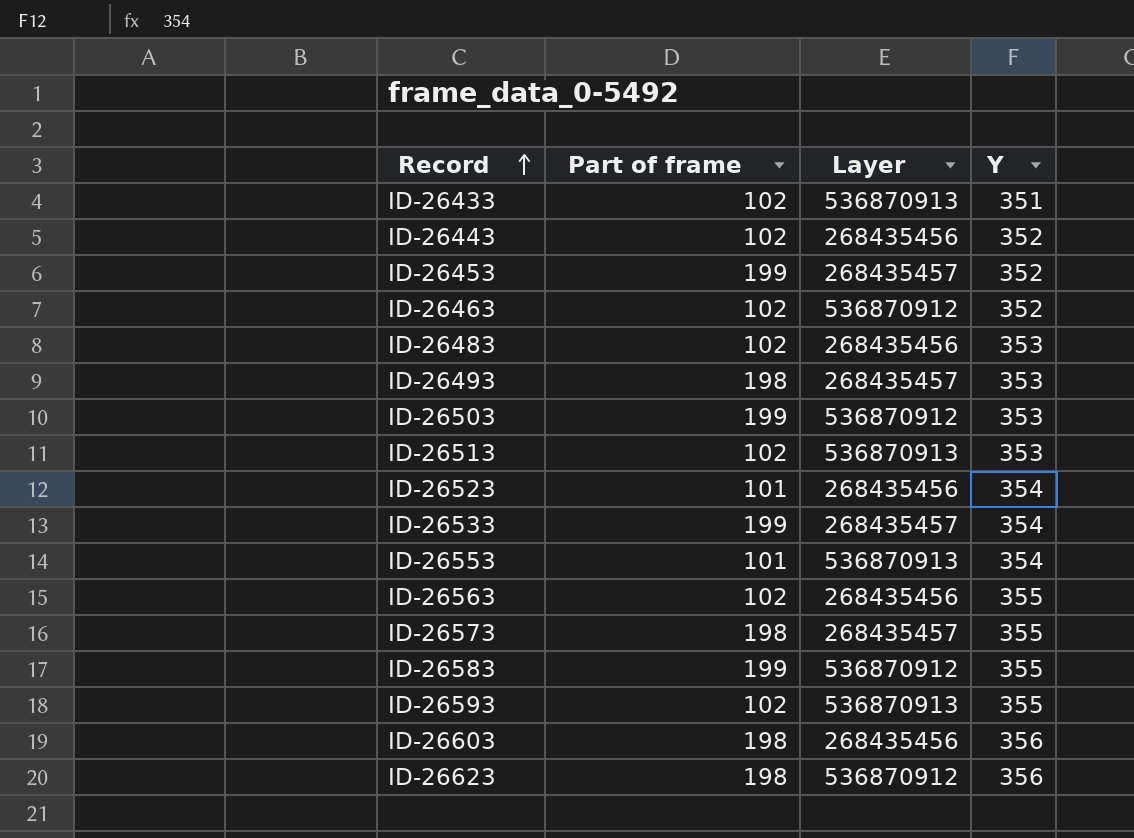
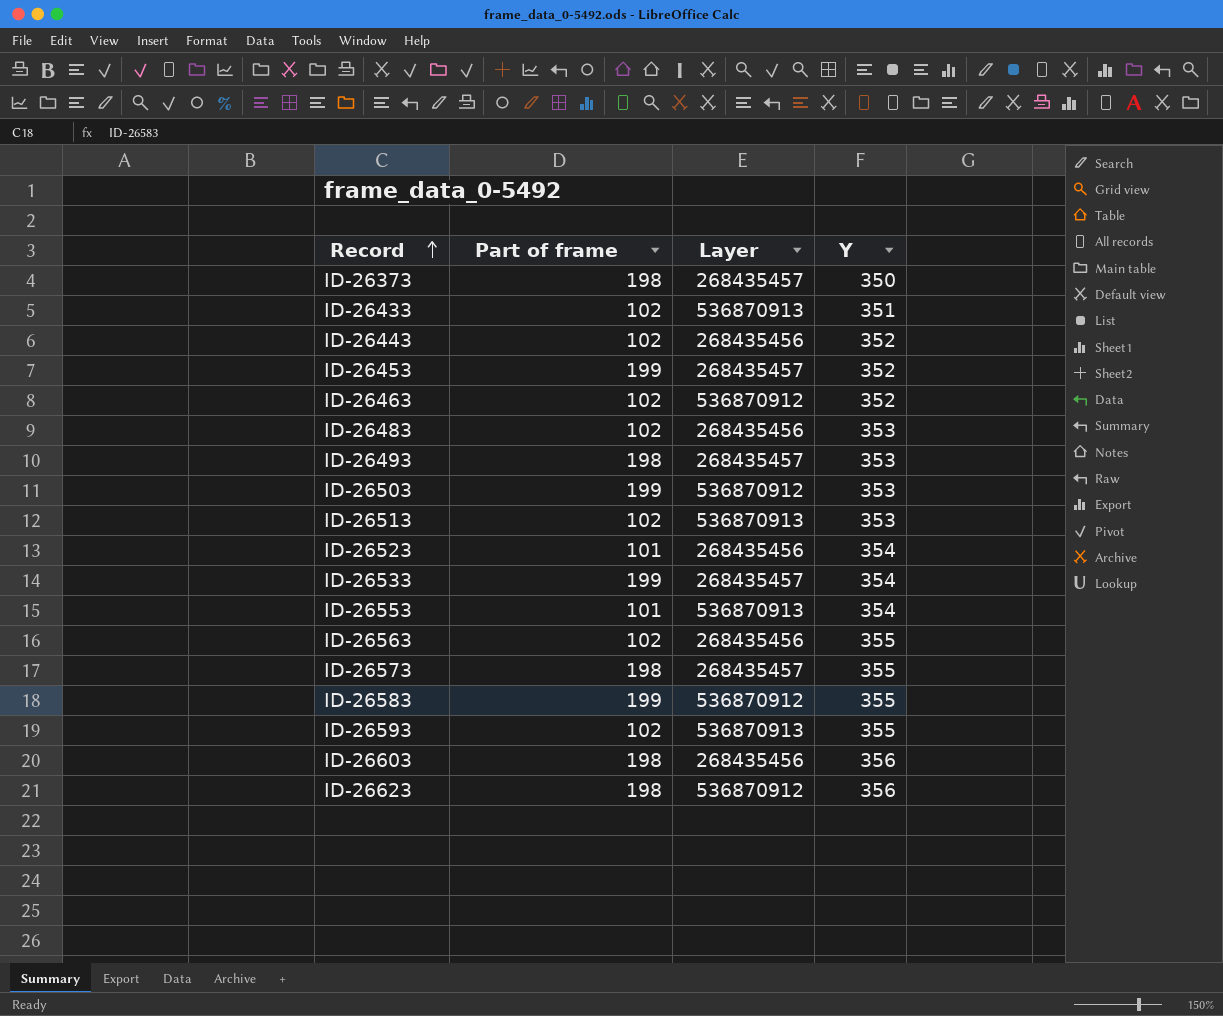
row ID-26373: none -> 198 | 268435457 | 350

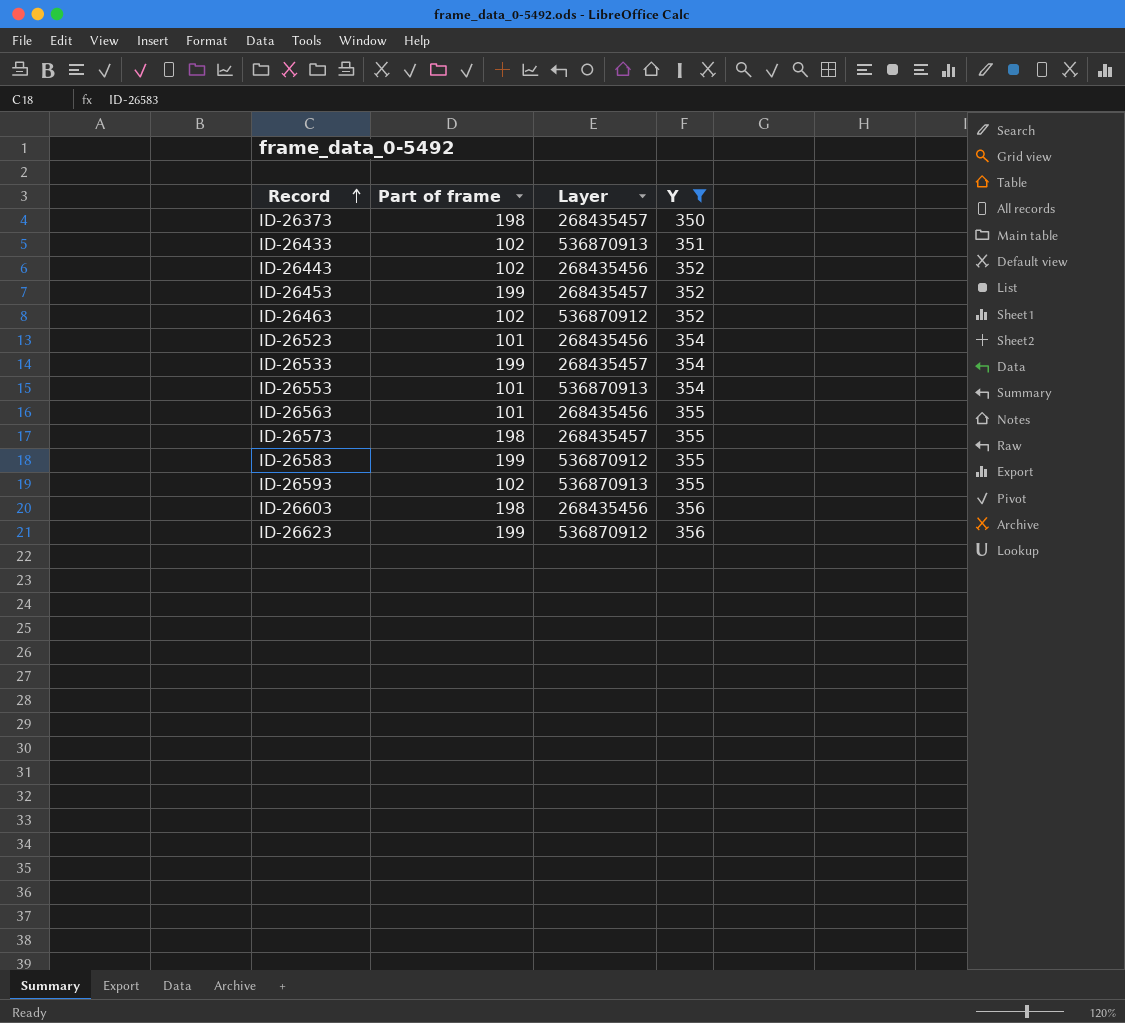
filter: none -> Y != 353
ID-26563 | Part of frame: 102 -> 101
ID-26623 | Part of frame: 198 -> 199

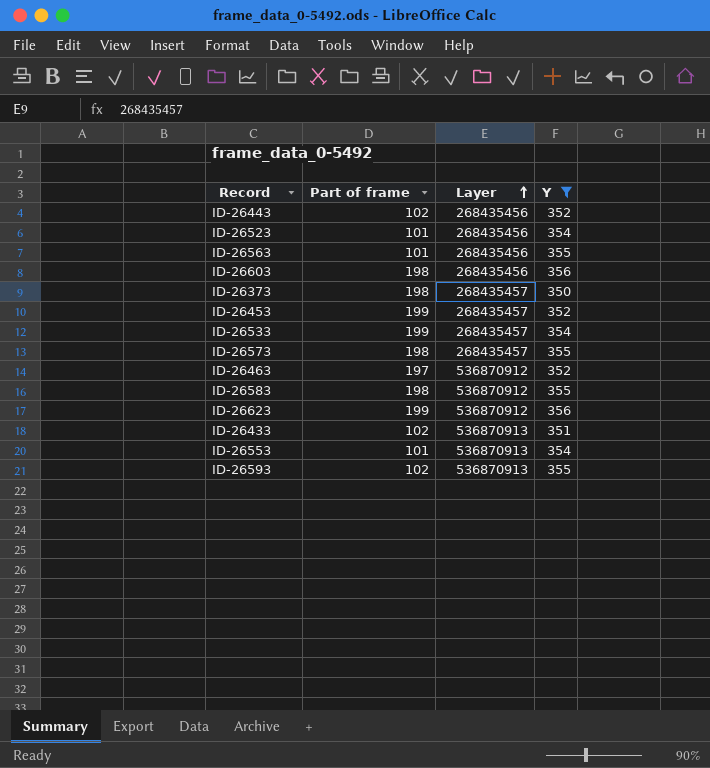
row order: Record ascending -> Layer ascending
ID-26463 | Part of frame: 102 -> 197
ID-26583 | Part of frame: 199 -> 198

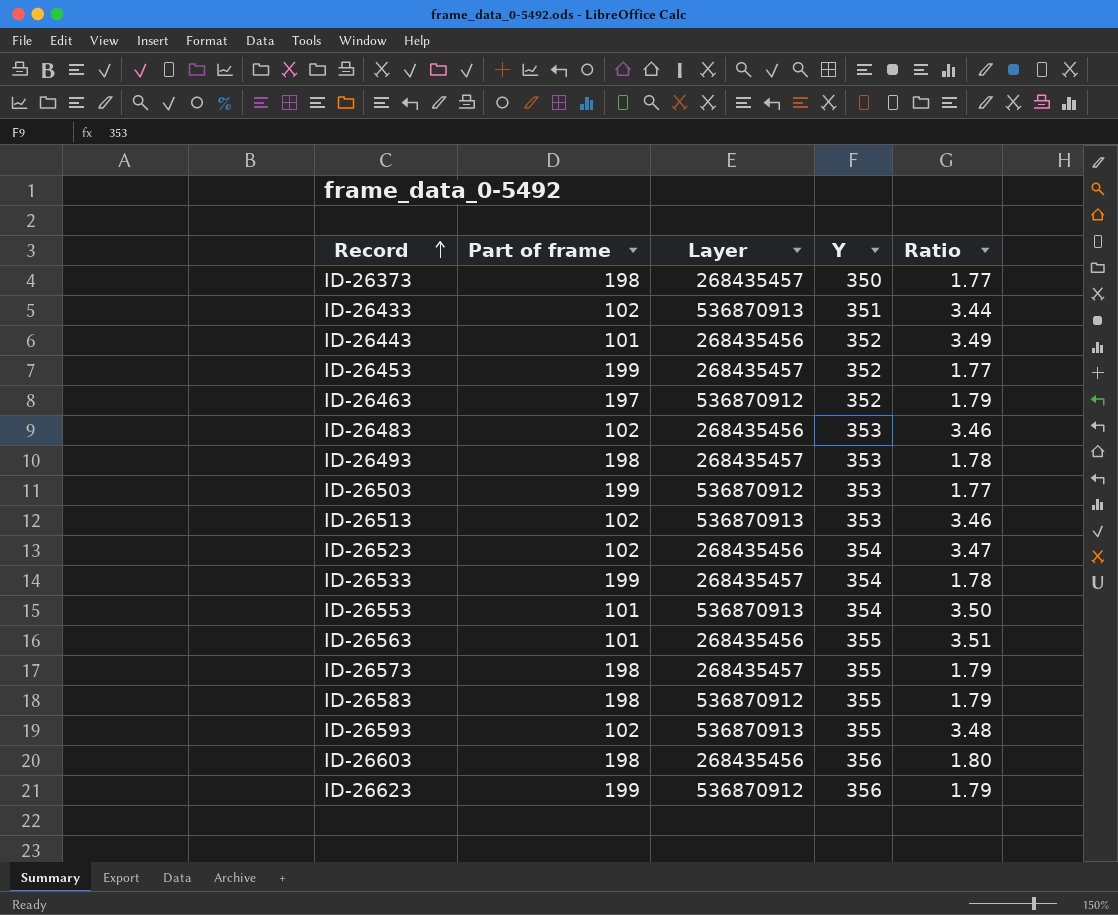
filter: Y != 353 -> none
row order: Layer ascending -> Record ascending
column Ratio | formula: none -> [Y] / [Part of frame]
ID-26443 | Part of frame: 102 -> 101
ID-26523 | Part of frame: 101 -> 102

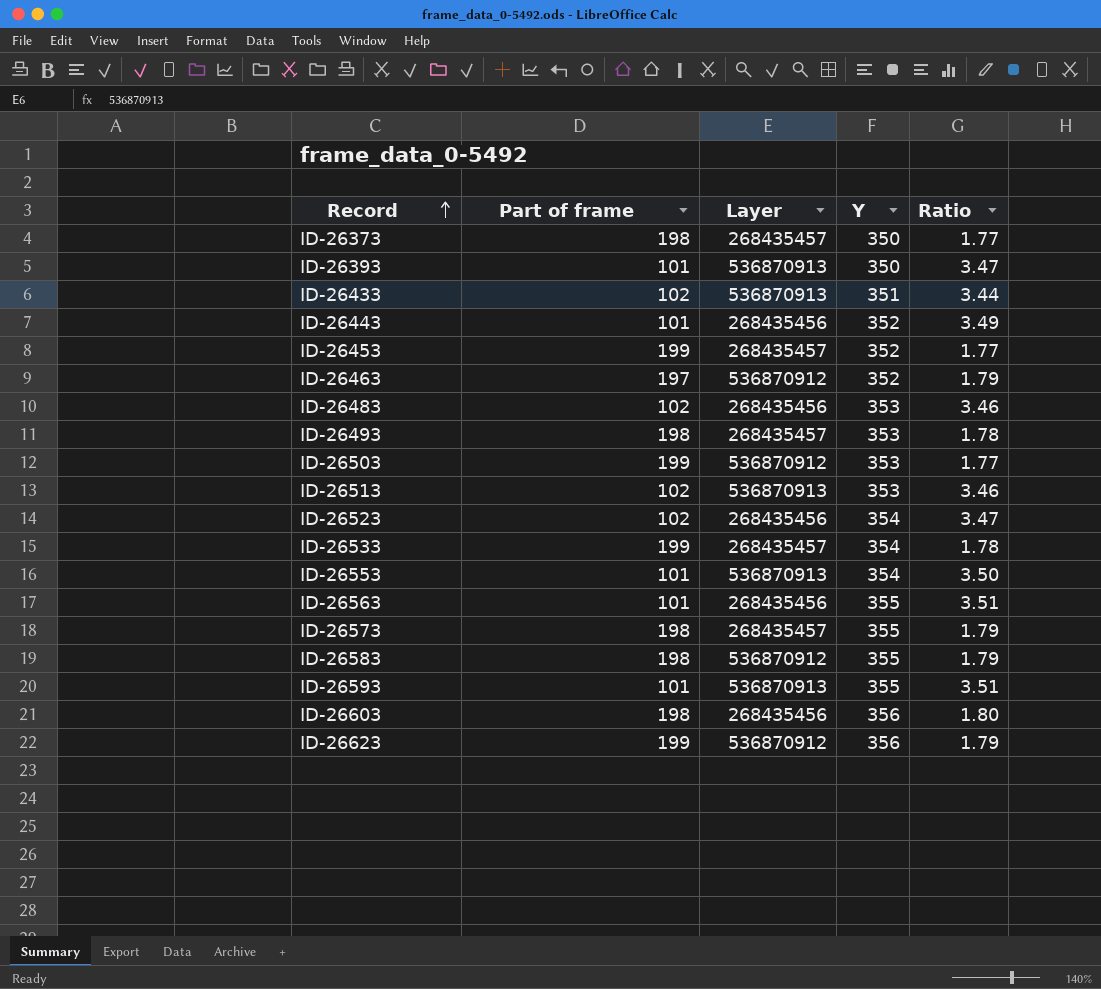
row ID-26393: none -> 101 | 536870913 | 350 | 3.47
ID-26593 | Part of frame: 102 -> 101
ID-26593 | Ratio: 3.48 -> 3.51

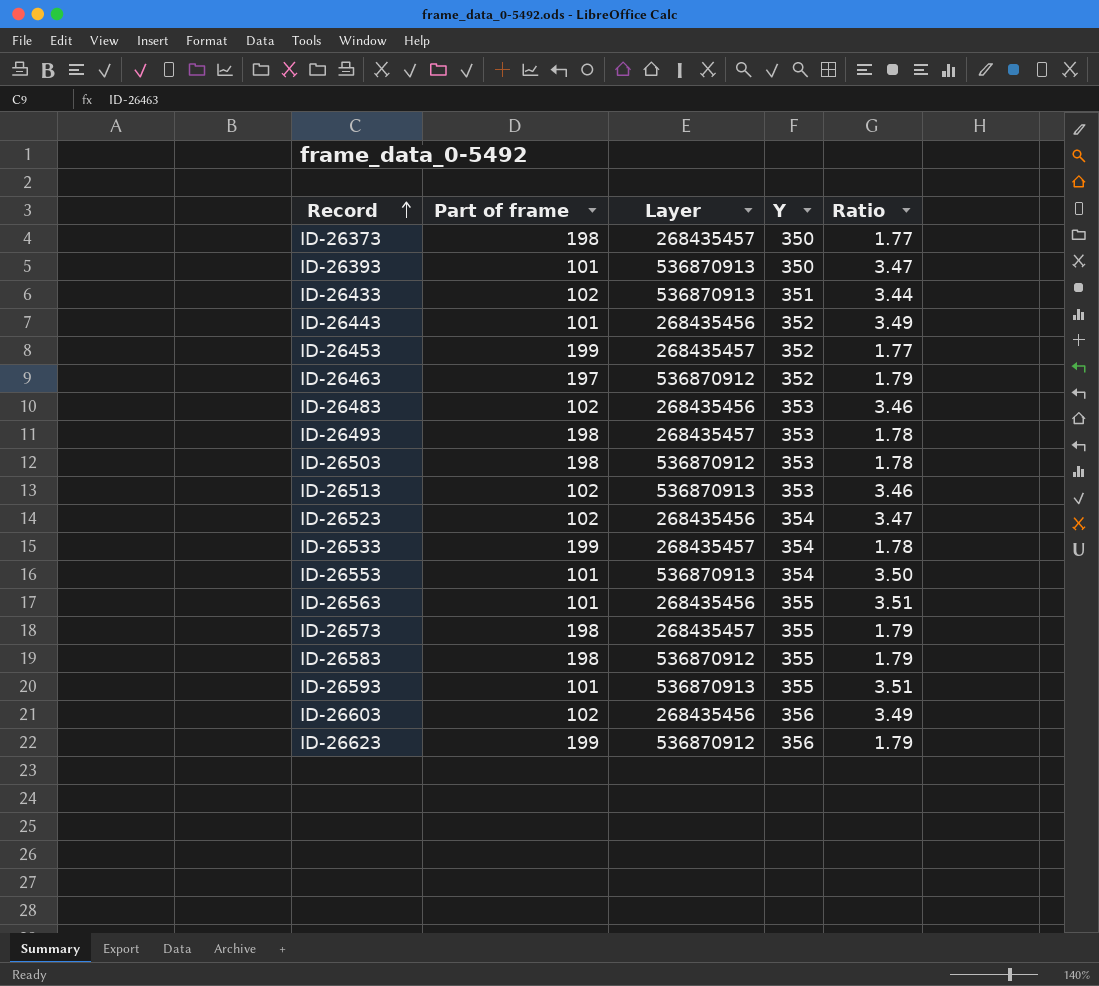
ID-26503 | Part of frame: 199 -> 198
ID-26503 | Ratio: 1.77 -> 1.78
ID-26603 | Part of frame: 198 -> 102
ID-26603 | Ratio: 1.80 -> 3.49

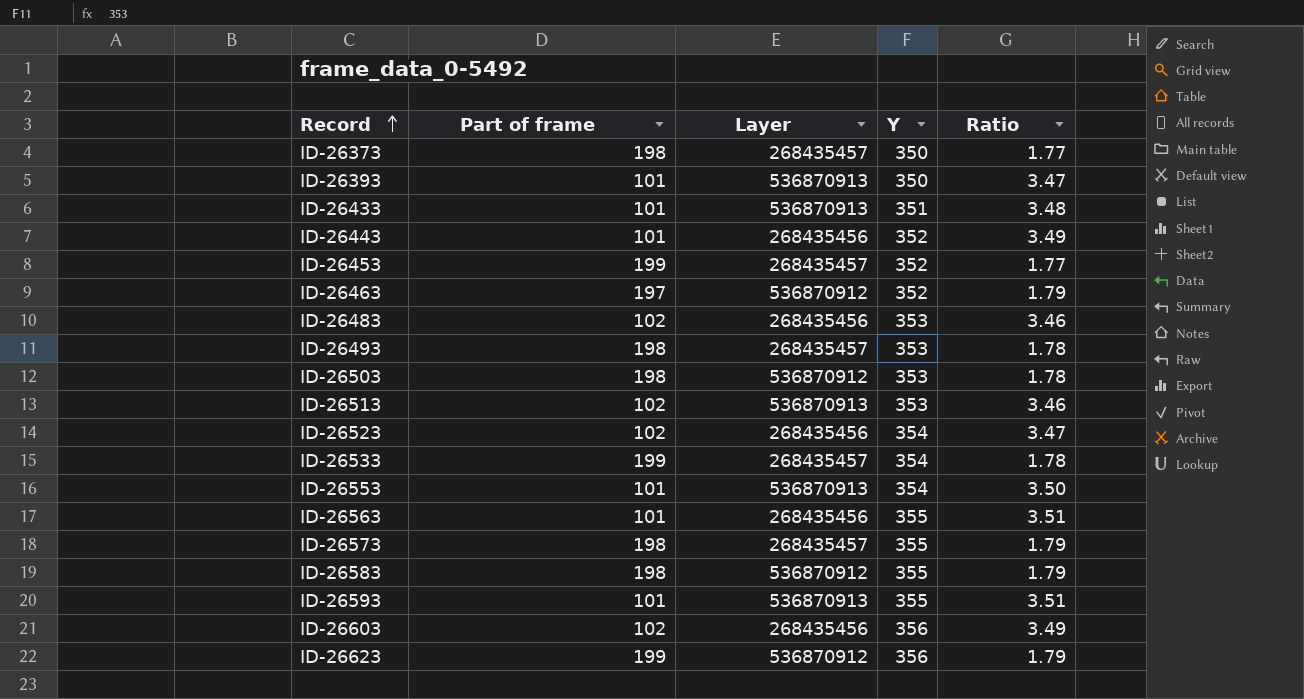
ID-26433 | Part of frame: 102 -> 101
ID-26433 | Ratio: 3.44 -> 3.48

